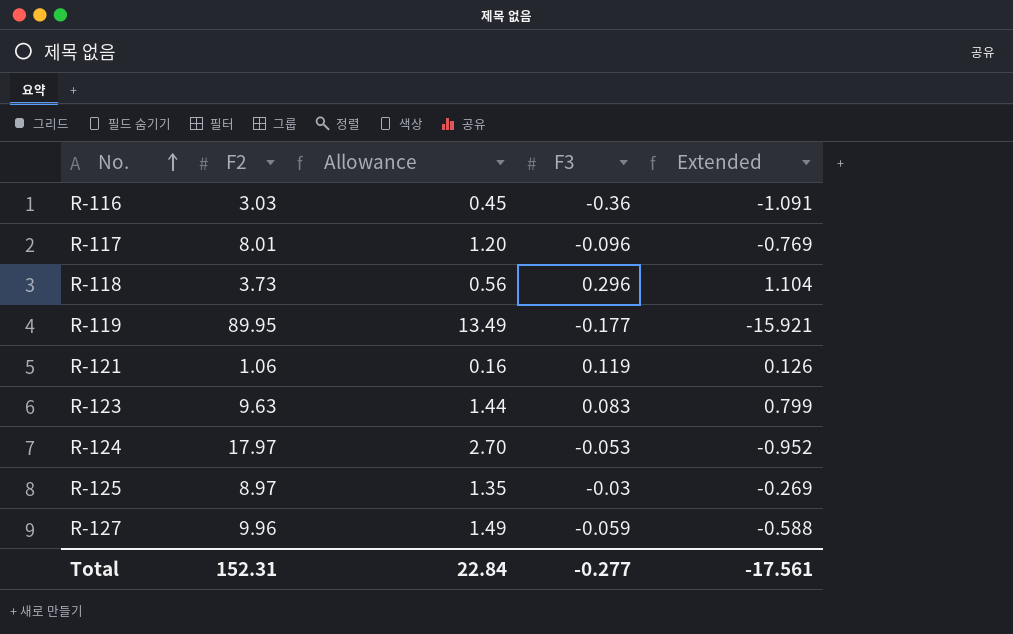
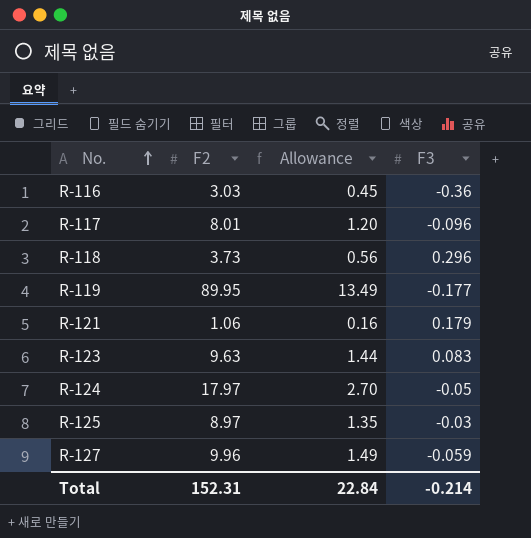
column Extended | formula: [F2] * [F3] -> none
R-121 | F3: 0.119 -> 0.179
R-124 | F3: -0.053 -> -0.05
Total | F3: -0.277 -> -0.214

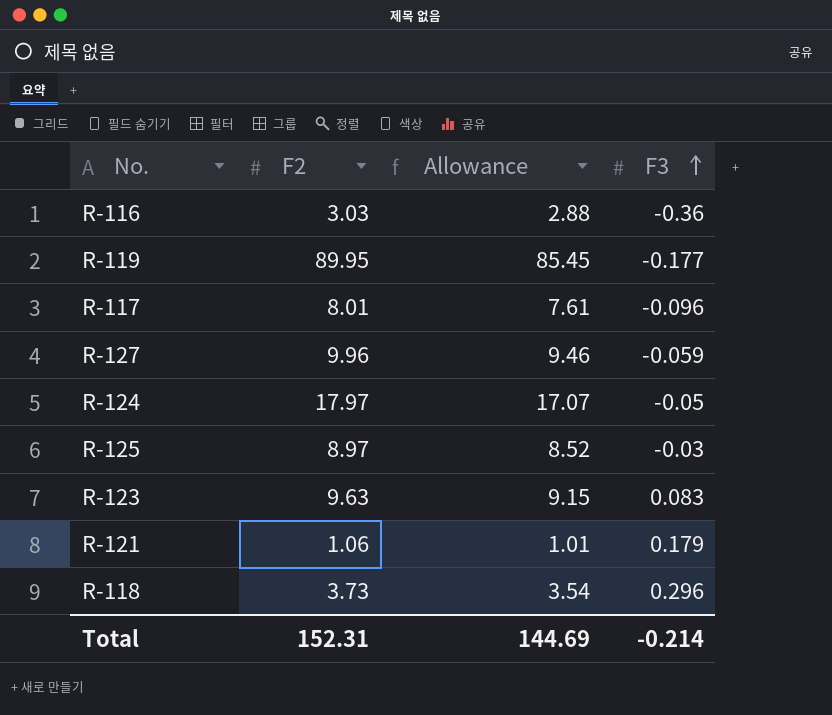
row order: No. ascending -> F3 ascending
column Allowance | formula: [F2] * 0.15 -> [F2] * 0.95
Total | Allowance: 22.84 -> 144.69

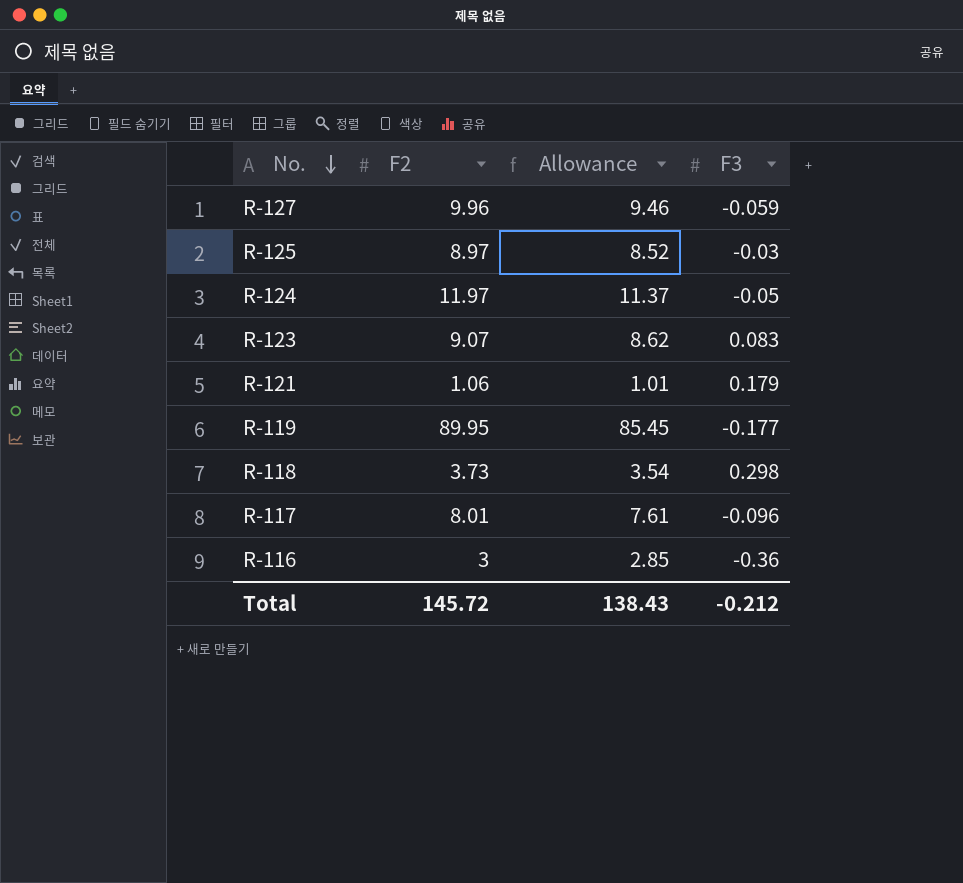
row order: F3 ascending -> No. descending
R-124 | F2: 17.97 -> 11.97
R-124 | Allowance: 17.07 -> 11.37
R-123 | F2: 9.63 -> 9.07
R-123 | Allowance: 9.15 -> 8.62
R-118 | F3: 0.296 -> 0.298
R-116 | F2: 3.03 -> 3
R-116 | Allowance: 2.88 -> 2.85
Total | F2: 152.31 -> 145.72
Total | Allowance: 144.69 -> 138.43
Total | F3: -0.214 -> -0.212

